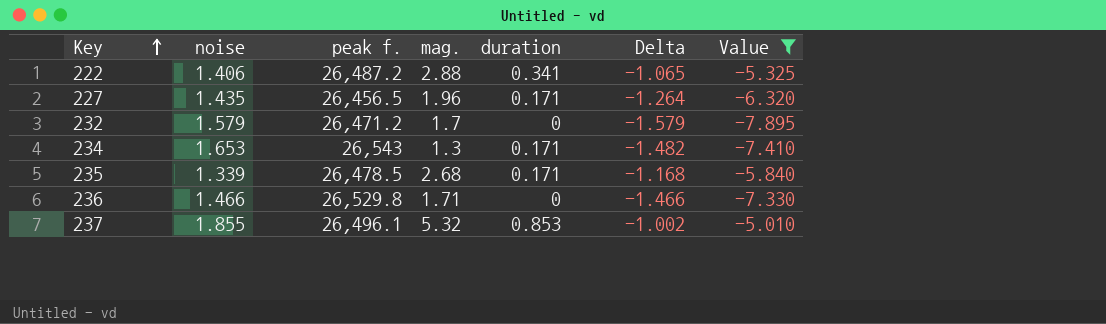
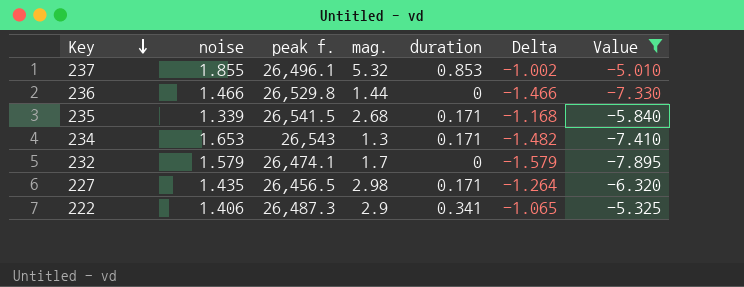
row order: Key ascending -> Key descending
236 | mag.: 1.71 -> 1.44
235 | peak f.: 26,478.5 -> 26,541.5
232 | peak f.: 26,471.2 -> 26,474.1
227 | mag.: 1.96 -> 2.98
222 | peak f.: 26,487.2 -> 26,487.3
222 | mag.: 2.88 -> 2.9

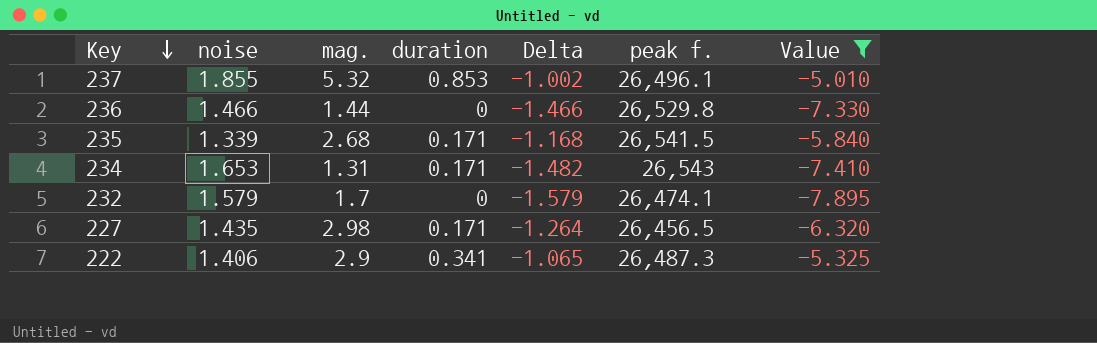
column peak f. | position: 3 -> 6
234 | mag.: 1.3 -> 1.31

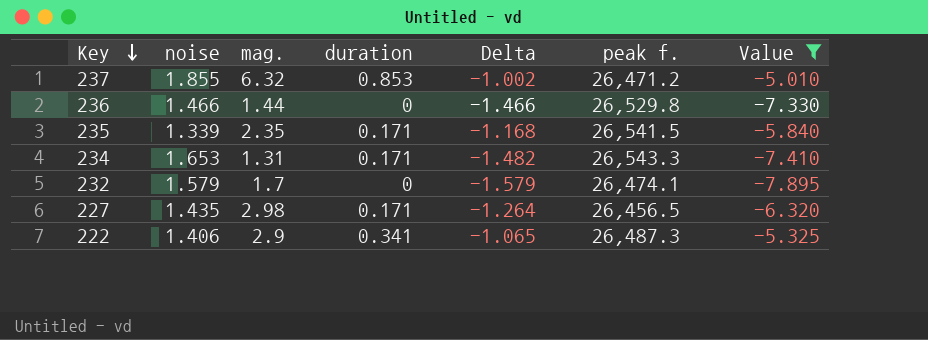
237 | mag.: 5.32 -> 6.32
237 | peak f.: 26,496.1 -> 26,471.2
235 | mag.: 2.68 -> 2.35
234 | peak f.: 26,543 -> 26,543.3

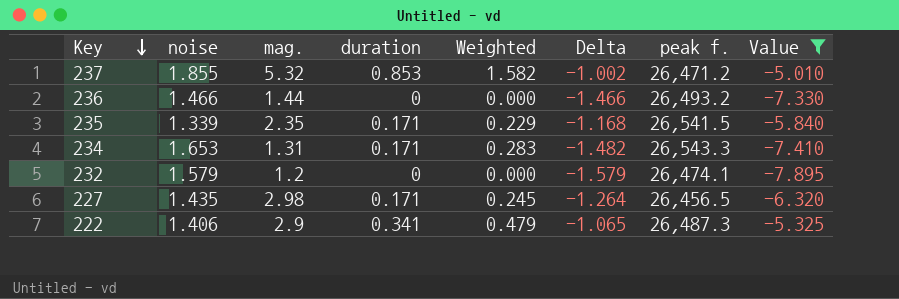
column Weighted | formula: none -> [noise] * [duration]
237 | mag.: 6.32 -> 5.32
236 | peak f.: 26,529.8 -> 26,493.2
232 | mag.: 1.7 -> 1.2

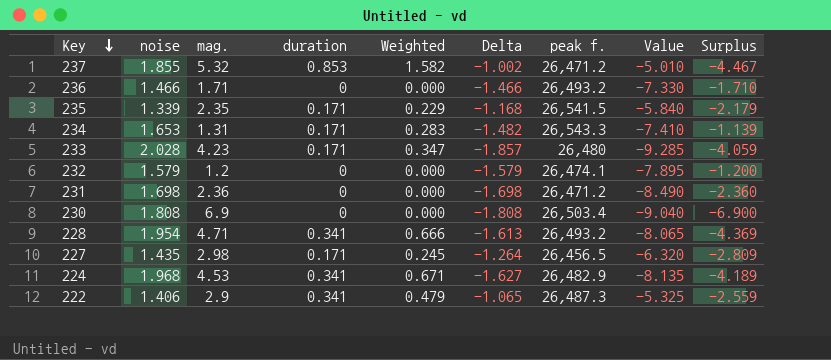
filter: Value >= -7.895 -> none
column Surplus | formula: none -> [duration] - [mag.]
236 | mag.: 1.44 -> 1.71

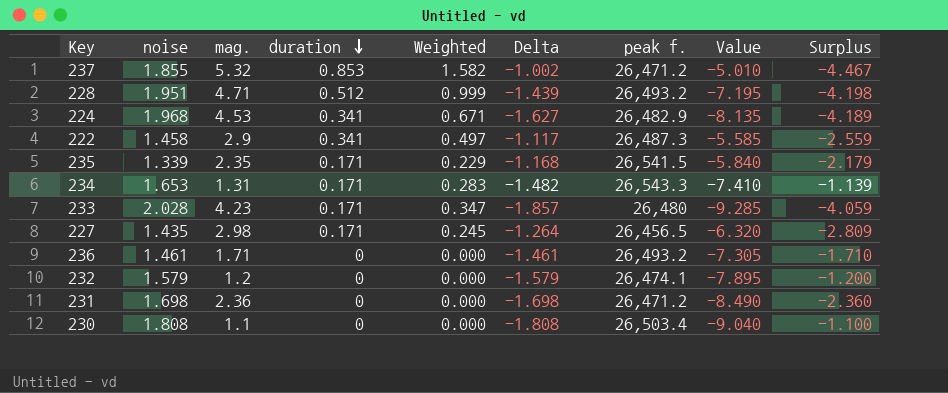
row order: Key descending -> duration descending
228 | noise: 1.954 -> 1.951
228 | duration: 0.341 -> 0.512
228 | Weighted: 0.666 -> 0.999
228 | Delta: -1.613 -> -1.439
228 | Value: -8.065 -> -7.195
228 | Surplus: -4.369 -> -4.198
222 | noise: 1.406 -> 1.458
222 | Weighted: 0.479 -> 0.497
222 | Delta: -1.065 -> -1.117
222 | Value: -5.325 -> -5.585
236 | noise: 1.466 -> 1.461
236 | Delta: -1.466 -> -1.461
236 | Value: -7.330 -> -7.305
230 | mag.: 6.9 -> 1.1
230 | Surplus: -6.900 -> -1.100

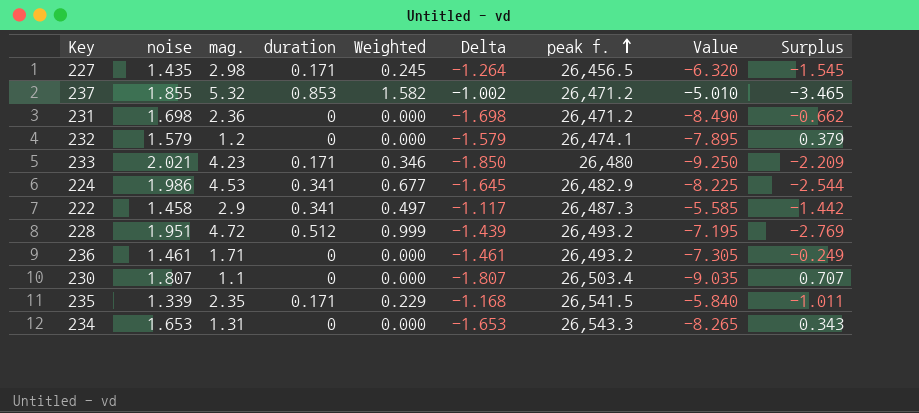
row order: duration descending -> peak f. ascending
column Surplus | formula: [duration] - [mag.] -> [noise] - [mag.]
233 | noise: 2.028 -> 2.021
233 | Weighted: 0.347 -> 0.346
233 | Delta: -1.857 -> -1.850
233 | Value: -9.285 -> -9.250
224 | noise: 1.968 -> 1.986
224 | Weighted: 0.671 -> 0.677
224 | Delta: -1.627 -> -1.645
224 | Value: -8.135 -> -8.225
228 | mag.: 4.71 -> 4.72
230 | noise: 1.808 -> 1.807
230 | Delta: -1.808 -> -1.807
230 | Value: -9.040 -> -9.035
234 | duration: 0.171 -> 0
234 | Weighted: 0.283 -> 0.000
234 | Delta: -1.482 -> -1.653
234 | Value: -7.410 -> -8.265

